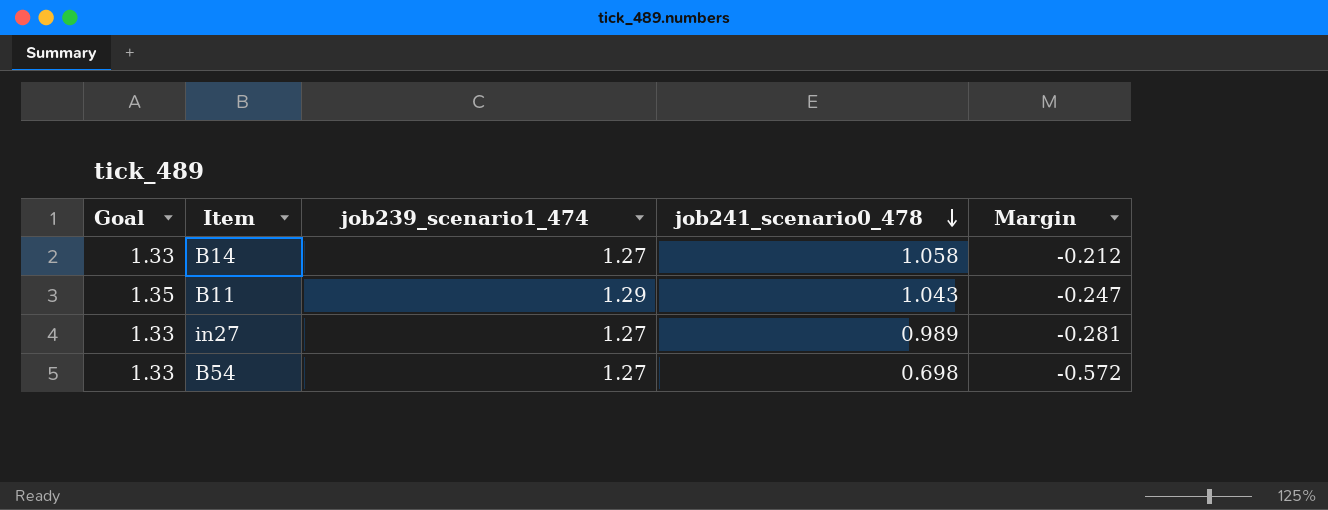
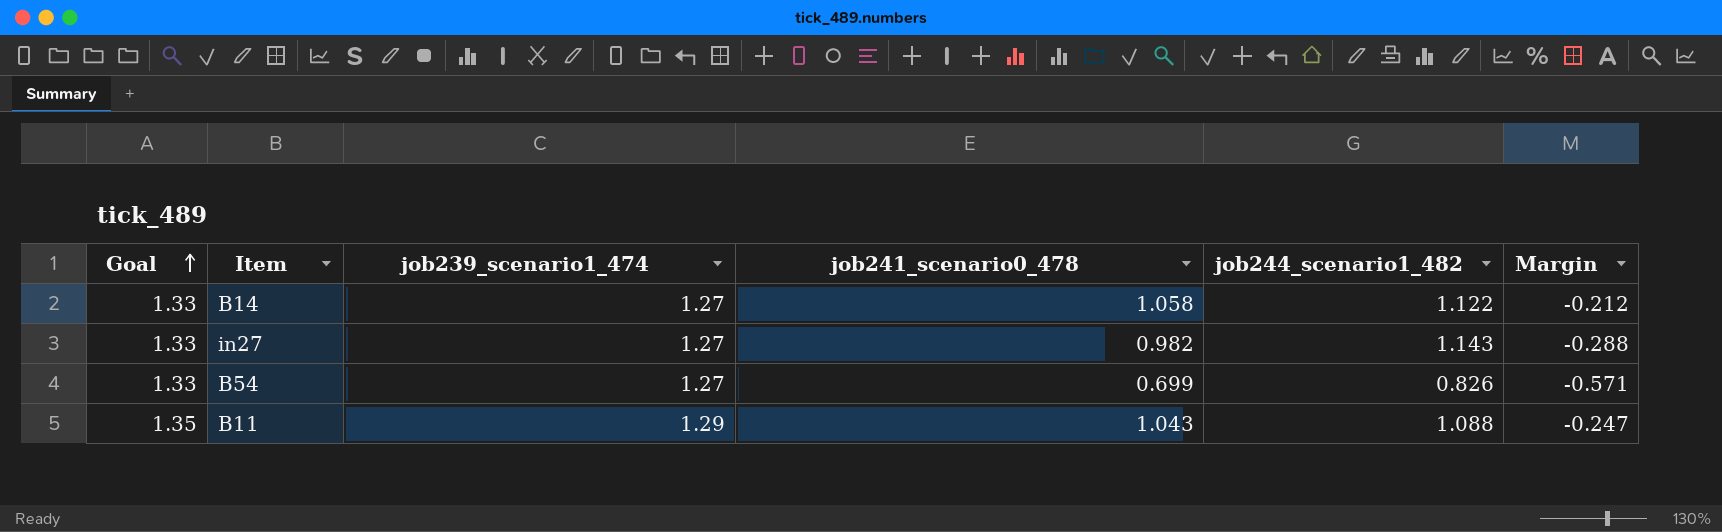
row order: job241_scenario0_478 descending -> Goal ascending
column job244_scenario1_482 | position: none -> 5
in27 | job241_scenario0_478: 0.989 -> 0.982
in27 | Margin: -0.281 -> -0.288
B54 | job241_scenario0_478: 0.698 -> 0.699
B54 | Margin: -0.572 -> -0.571

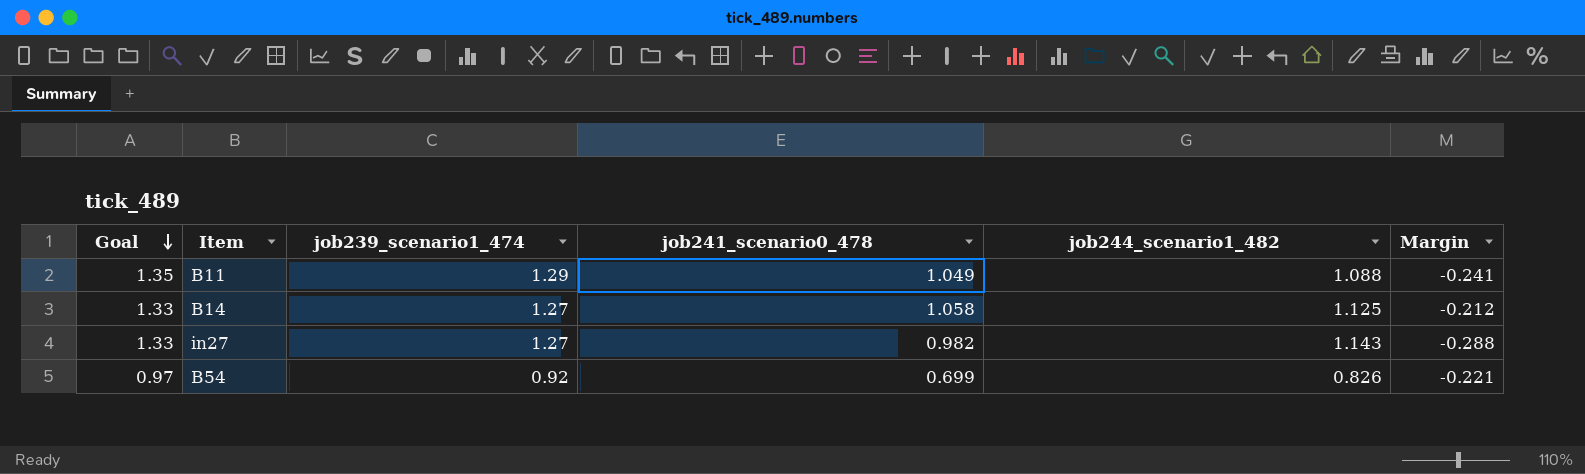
row order: Goal ascending -> Goal descending
B11 | job241_scenario0_478: 1.043 -> 1.049
B11 | Margin: -0.247 -> -0.241
B14 | job244_scenario1_482: 1.122 -> 1.125
B54 | Goal: 1.33 -> 0.97
B54 | job239_scenario1_474: 1.27 -> 0.92
B54 | Margin: -0.571 -> -0.221

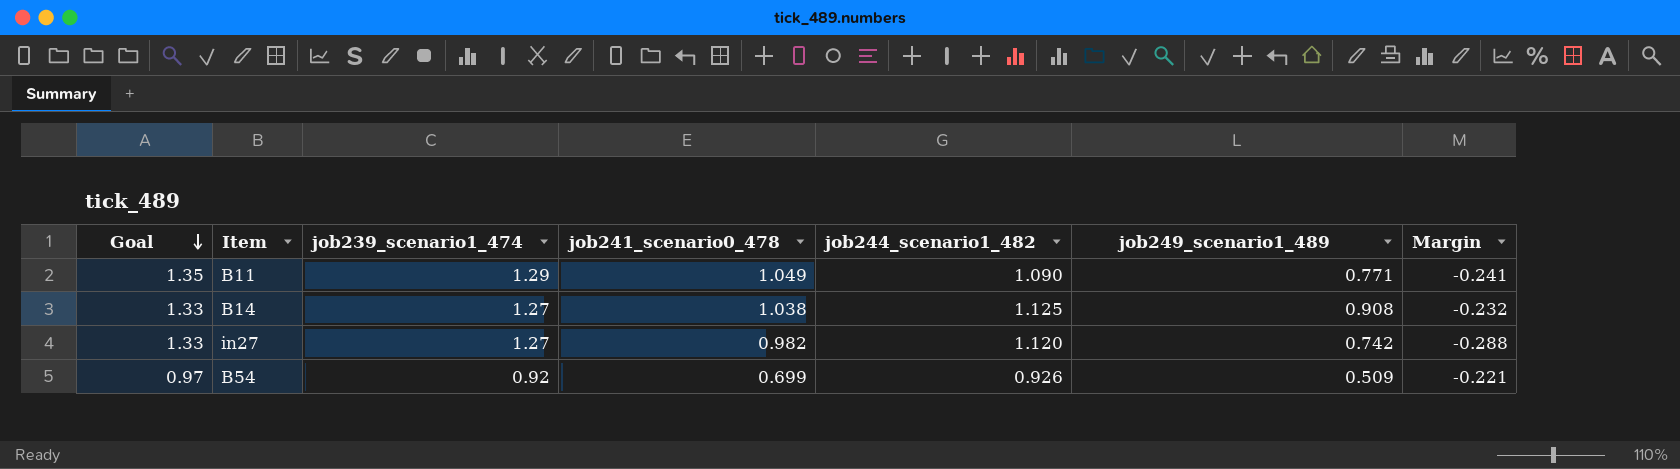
column job249_scenario1_489 | position: none -> 6
B11 | job244_scenario1_482: 1.088 -> 1.090
B14 | job241_scenario0_478: 1.058 -> 1.038
B14 | Margin: -0.212 -> -0.232
in27 | job244_scenario1_482: 1.143 -> 1.120
B54 | job244_scenario1_482: 0.826 -> 0.926

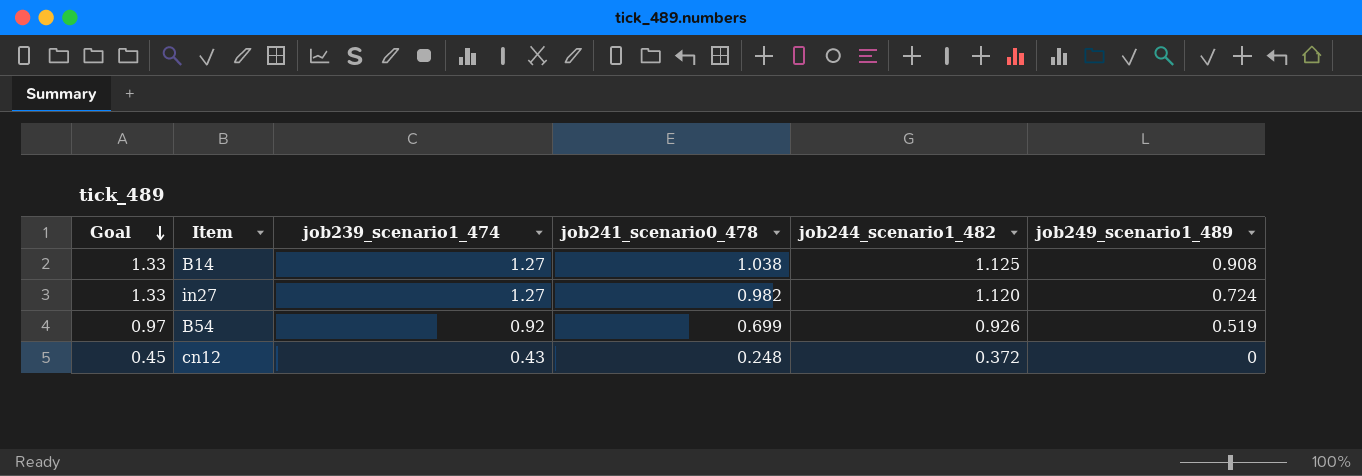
column Margin | formula: [job241_scenario0_478] - [job239_scenario1_474] -> none
row B11: 1.35 | 1.29 | 1.049 | 1.090 | 0.771 | -0.241 -> none
in27 | job249_scenario1_489: 0.742 -> 0.724
B54 | job249_scenario1_489: 0.509 -> 0.519
row cn12: none -> 0.45 | 0.43 | 0.248 | 0.372 | 0

